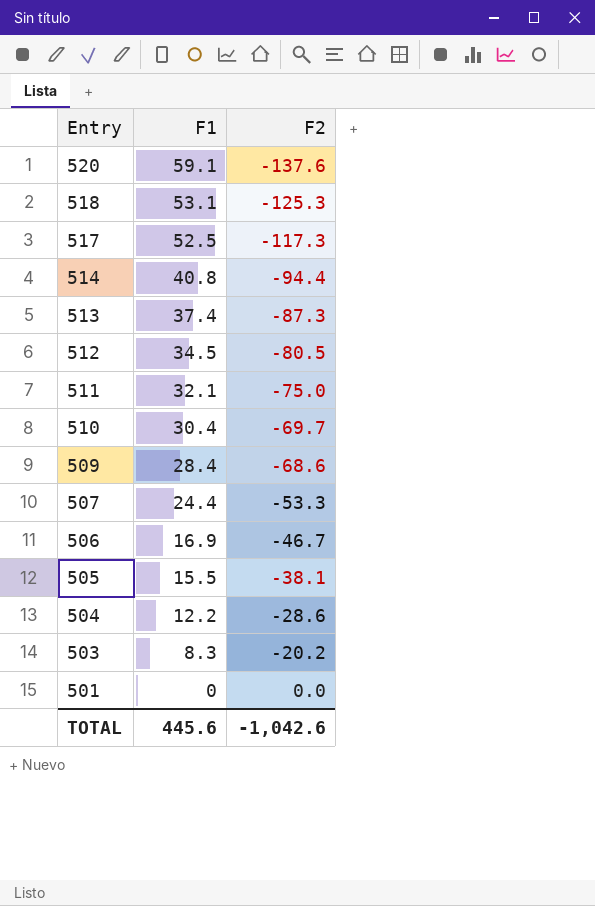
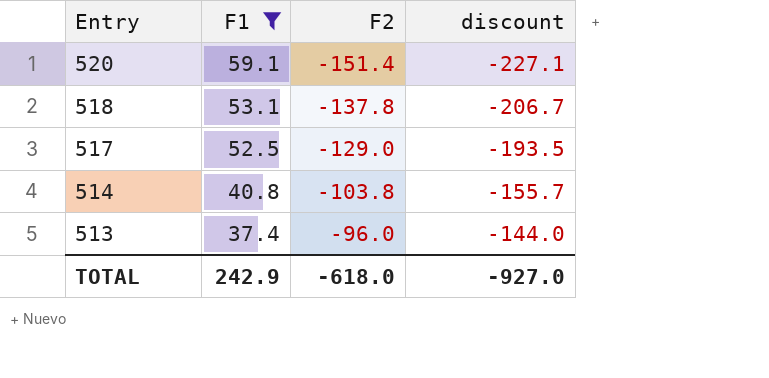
filter: none -> F1 >= 37.4
column discount | formula: none -> [F2] * 1.5
520 | F2: -137.6 -> -151.4
518 | F2: -125.3 -> -137.8
517 | F2: -117.3 -> -129.0
514 | F2: -94.4 -> -103.8
513 | F2: -87.3 -> -96.0
TOTAL | F1: 445.6 -> 242.9
TOTAL | F2: -1,042.6 -> -618.0

